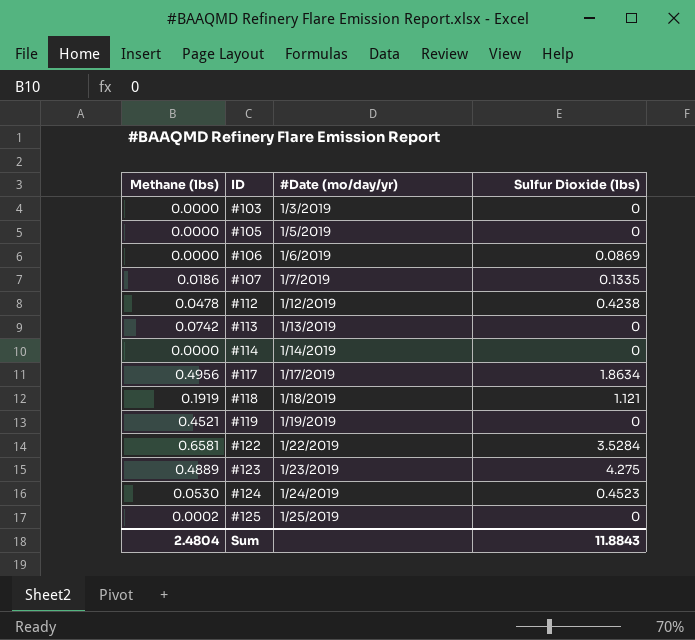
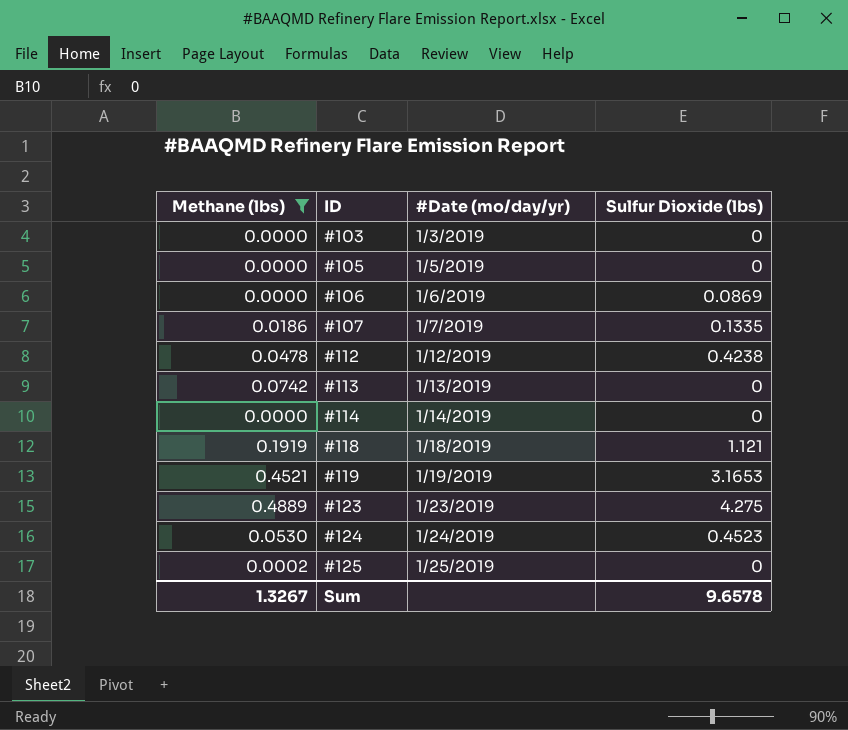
filter: none -> Methane (lbs) <= 0.4889
#119 | Sulfur Dioxide (lbs): 0 -> 3.1653
Sum | Methane (lbs): 2.4804 -> 1.3267
Sum | Sulfur Dioxide (lbs): 11.8843 -> 9.6578

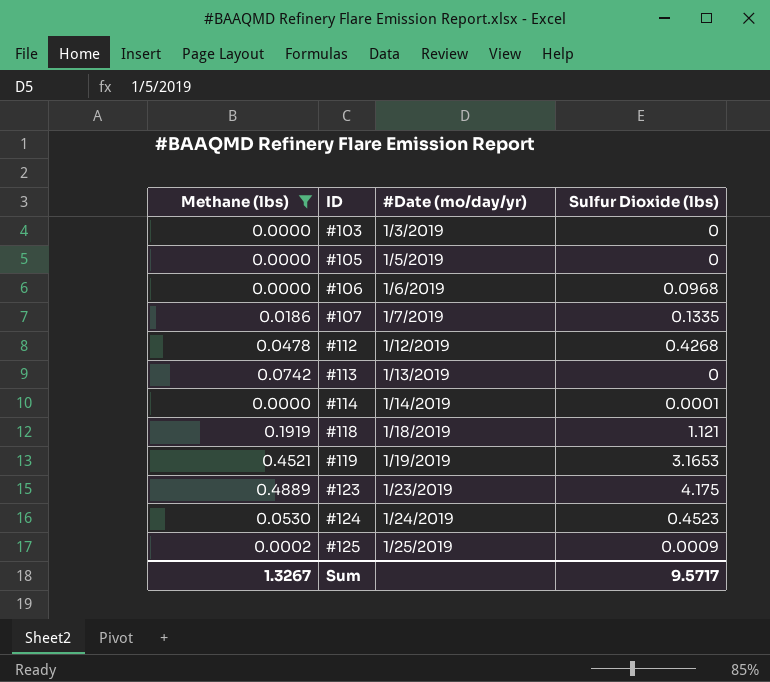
#106 | Sulfur Dioxide (lbs): 0.0869 -> 0.0968
#112 | Sulfur Dioxide (lbs): 0.4238 -> 0.4268
#114 | Sulfur Dioxide (lbs): 0 -> 0.0001
#123 | Sulfur Dioxide (lbs): 4.275 -> 4.175
#125 | Sulfur Dioxide (lbs): 0 -> 0.0009
Sum | Sulfur Dioxide (lbs): 9.6578 -> 9.5717

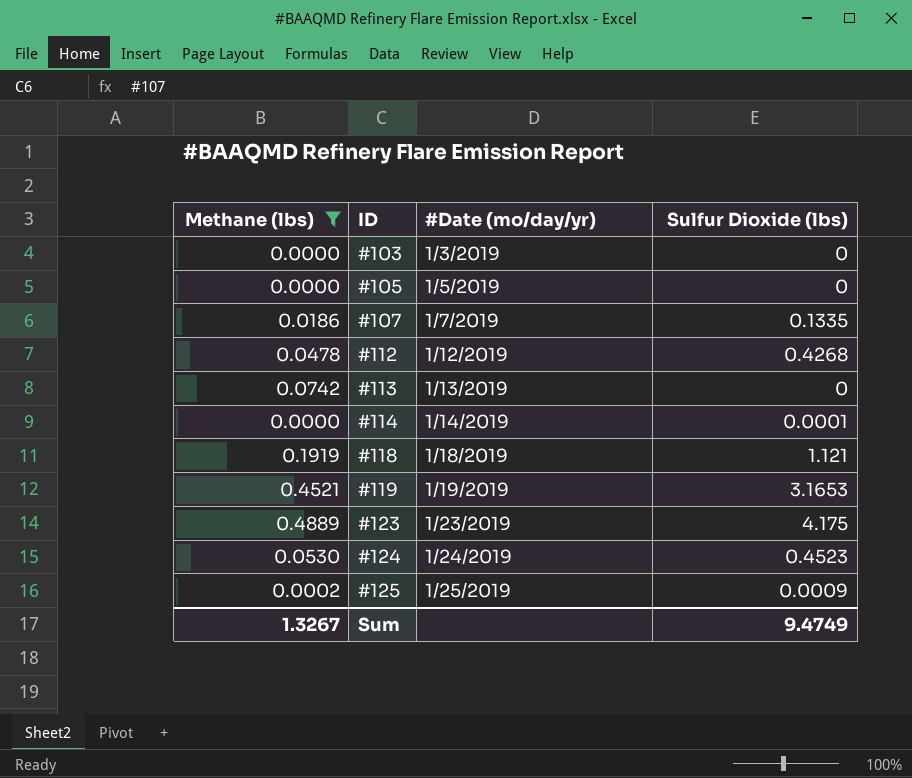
row #106: 0.0000 | 1/6/2019 | 0.0968 -> none
Sum | Sulfur Dioxide (lbs): 9.5717 -> 9.4749

